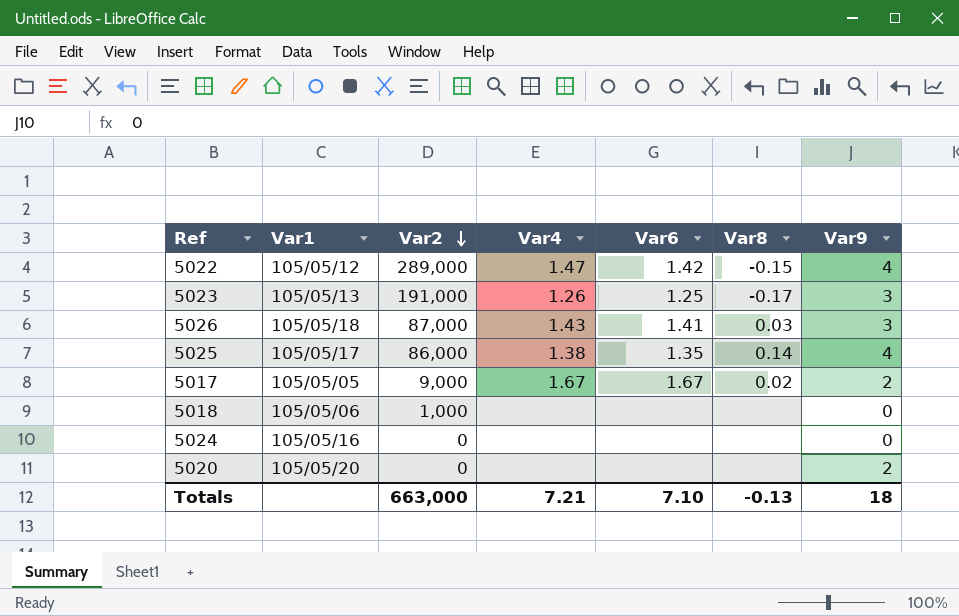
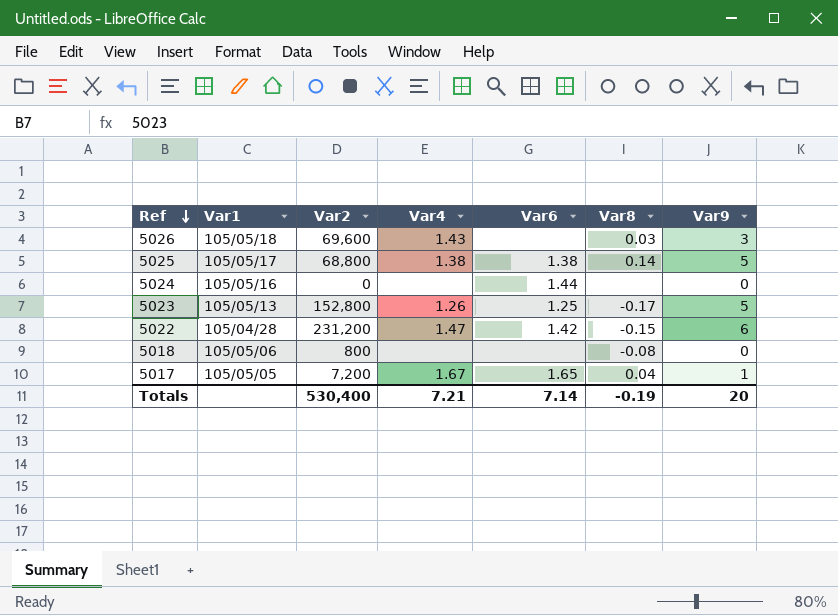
row order: Var2 descending -> Ref descending
row 5020: 105/05/20 | 0 | none | none | none | 2 -> none
5026 | Var2: 87,000 -> 69,600
5026 | Var6: 1.41 -> none
5025 | Var2: 86,000 -> 68,800
5025 | Var6: 1.35 -> 1.38
5025 | Var9: 4 -> 5
5024 | Var6: none -> 1.44
5023 | Var2: 191,000 -> 152,800
5023 | Var9: 3 -> 5
5022 | Var1: 105/05/12 -> 105/04/28
5022 | Var2: 289,000 -> 231,200
5022 | Var9: 4 -> 6
5018 | Var2: 1,000 -> 800
5018 | Var8: none -> -0.08
5017 | Var2: 9,000 -> 7,200
5017 | Var6: 1.67 -> 1.65
5017 | Var8: 0.02 -> 0.04
5017 | Var9: 2 -> 1
Totals | Var2: 663,000 -> 530,400
Totals | Var6: 7.10 -> 7.14
Totals | Var8: -0.13 -> -0.19
Totals | Var9: 18 -> 20

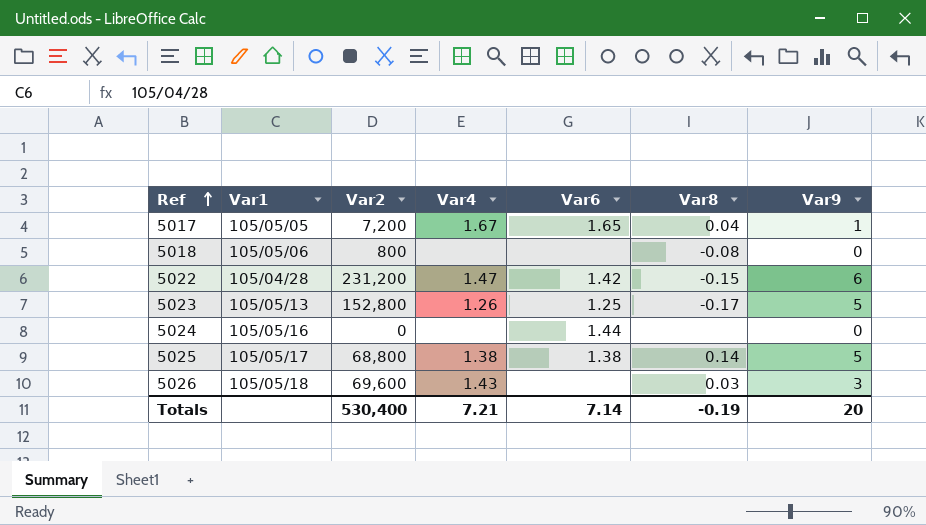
row order: Ref descending -> Ref ascending

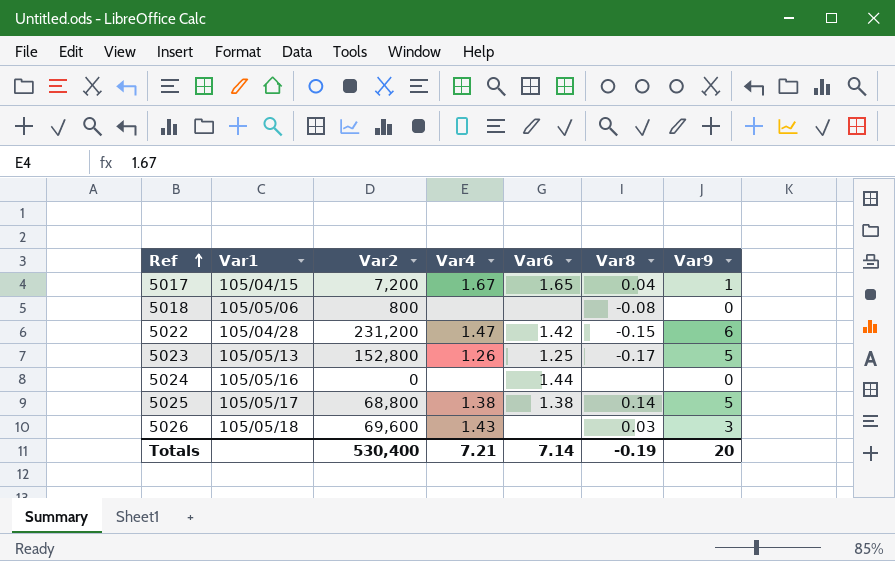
5017 | Var1: 105/05/05 -> 105/04/15

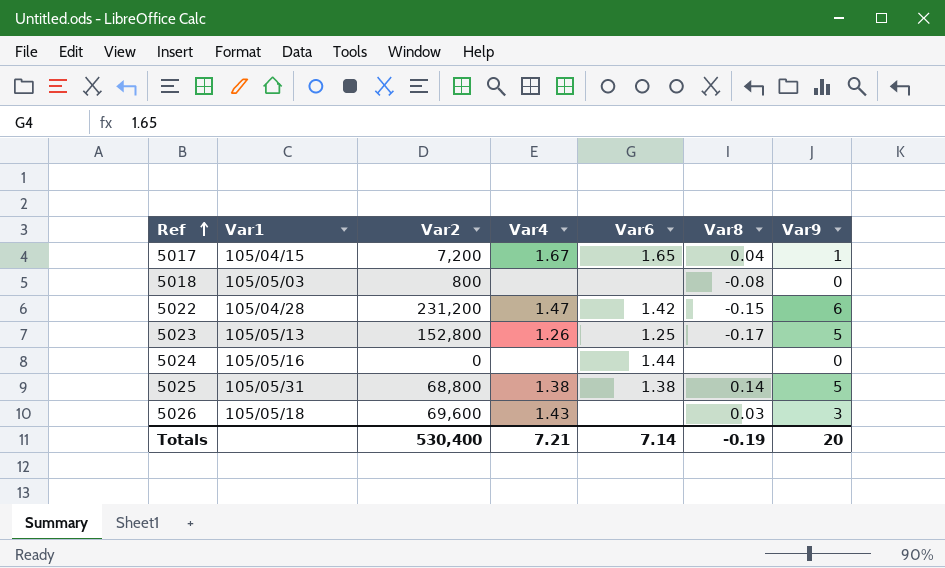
5018 | Var1: 105/05/06 -> 105/05/03
5025 | Var1: 105/05/17 -> 105/05/31

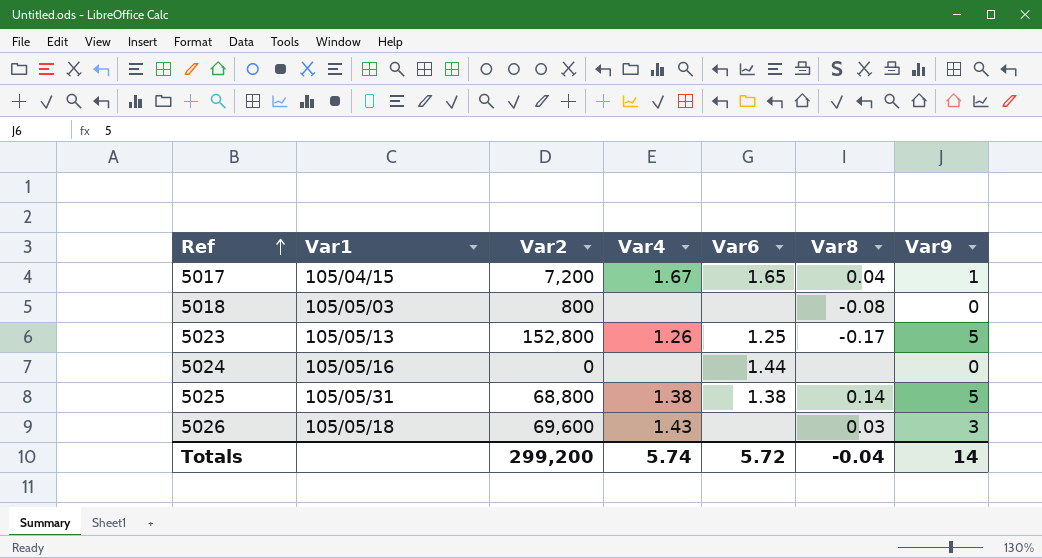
row 5022: 105/04/28 | 231,200 | 1.47 | 1.42 | -0.15 | 6 -> none
Totals | Var2: 530,400 -> 299,200
Totals | Var4: 7.21 -> 5.74
Totals | Var6: 7.14 -> 5.72
Totals | Var8: -0.19 -> -0.04
Totals | Var9: 20 -> 14

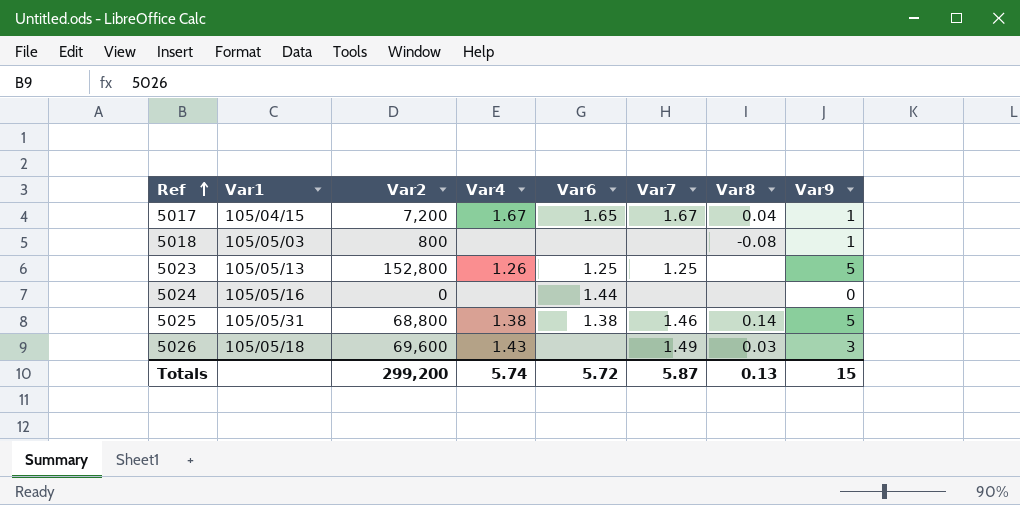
column Var7 | position: none -> 6
5018 | Var9: 0 -> 1
5023 | Var8: -0.17 -> none
Totals | Var8: -0.04 -> 0.13
Totals | Var9: 14 -> 15

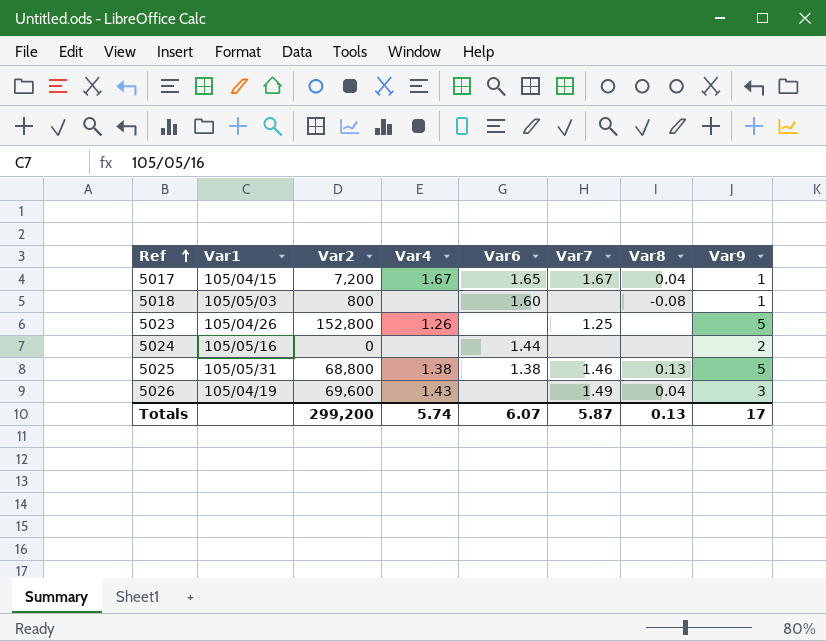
5018 | Var6: none -> 1.60
5023 | Var1: 105/05/13 -> 105/04/26
5023 | Var6: 1.25 -> none
5024 | Var9: 0 -> 2
5025 | Var8: 0.14 -> 0.13
5026 | Var1: 105/05/18 -> 105/04/19
5026 | Var8: 0.03 -> 0.04
Totals | Var6: 5.72 -> 6.07
Totals | Var9: 15 -> 17

